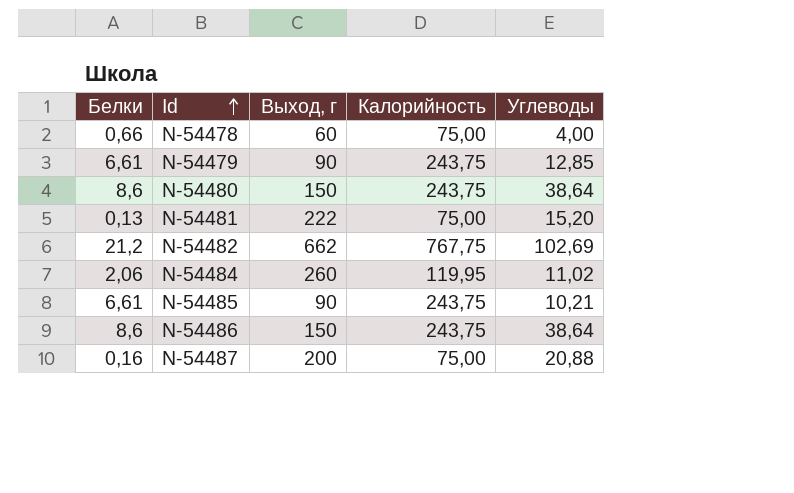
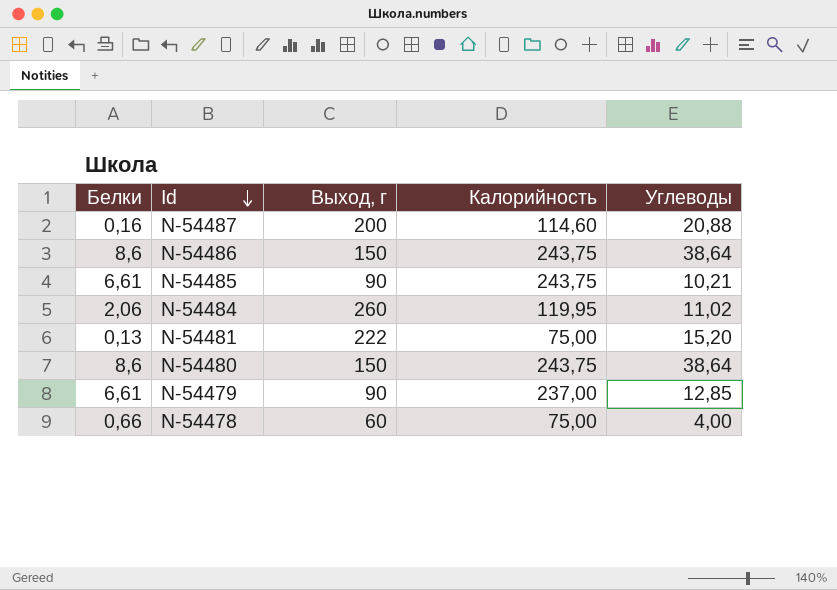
row order: Id ascending -> Id descending
row N-54482: 21,2 | 662 | 767,75 | 102,69 -> none
N-54487 | Калорийность: 75,00 -> 114,60
N-54479 | Калорийность: 243,75 -> 237,00

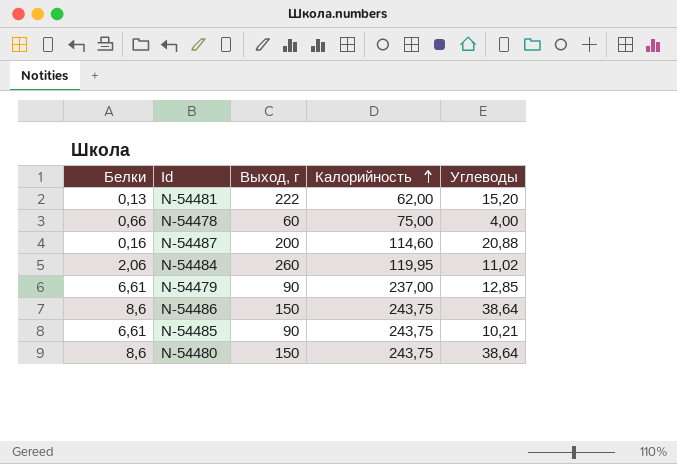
row order: Id descending -> Калорийность ascending
N-54481 | Калорийность: 75,00 -> 62,00

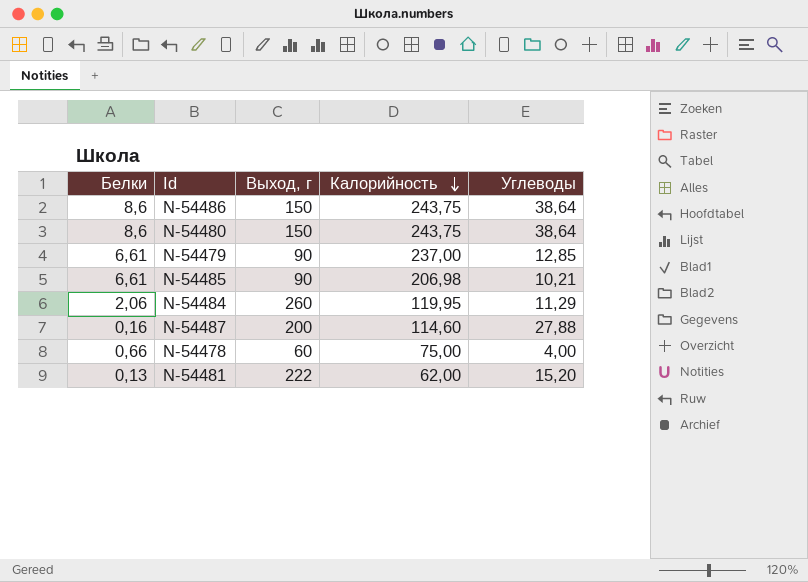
row order: Калорийность ascending -> Калорийность descending
N-54485 | Калорийность: 243,75 -> 206,98
N-54484 | Углеводы: 11,02 -> 11,29
N-54487 | Углеводы: 20,88 -> 27,88

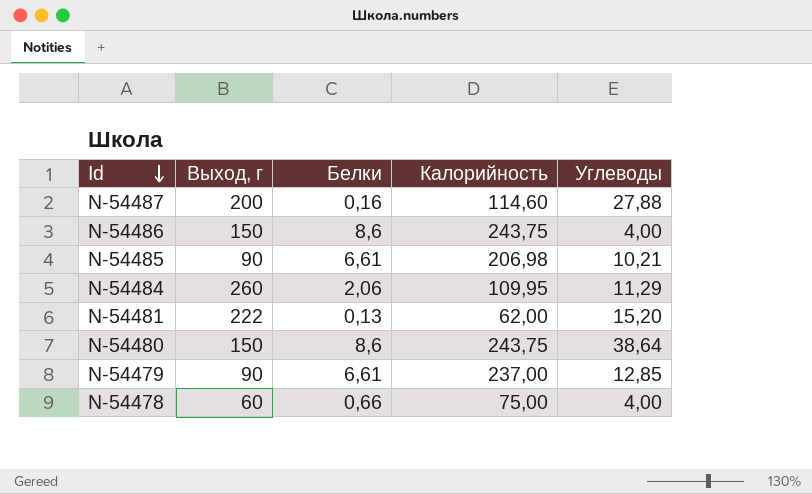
row order: Калорийность descending -> Id descending
column Белки | position: 1 -> 3
N-54486 | Углеводы: 38,64 -> 4,00
N-54484 | Калорийность: 119,95 -> 109,95

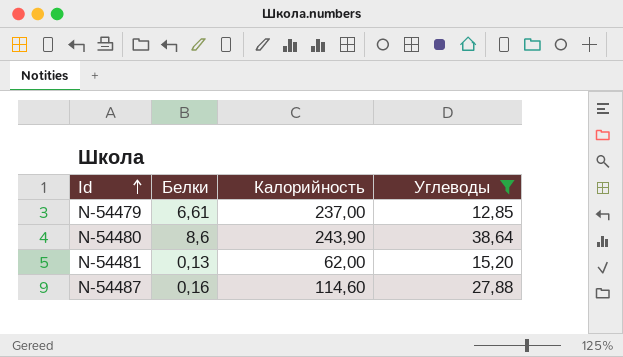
filter: none -> Углеводы >= 12,85
row order: Id descending -> Id ascending
column Выход, г | position: 2 -> none
N-54480 | Калорийность: 243,75 -> 243,90

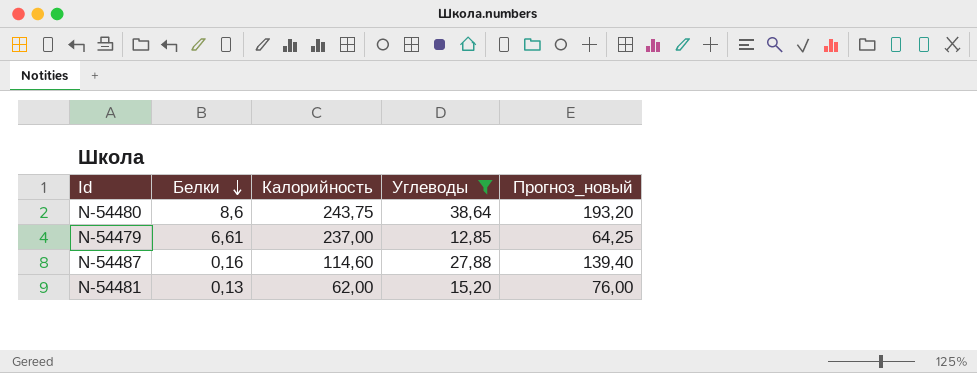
row order: Id ascending -> Белки descending
column Прогноз_новый | formula: none -> [Углеводы] * 5
N-54480 | Калорийность: 243,90 -> 243,75

